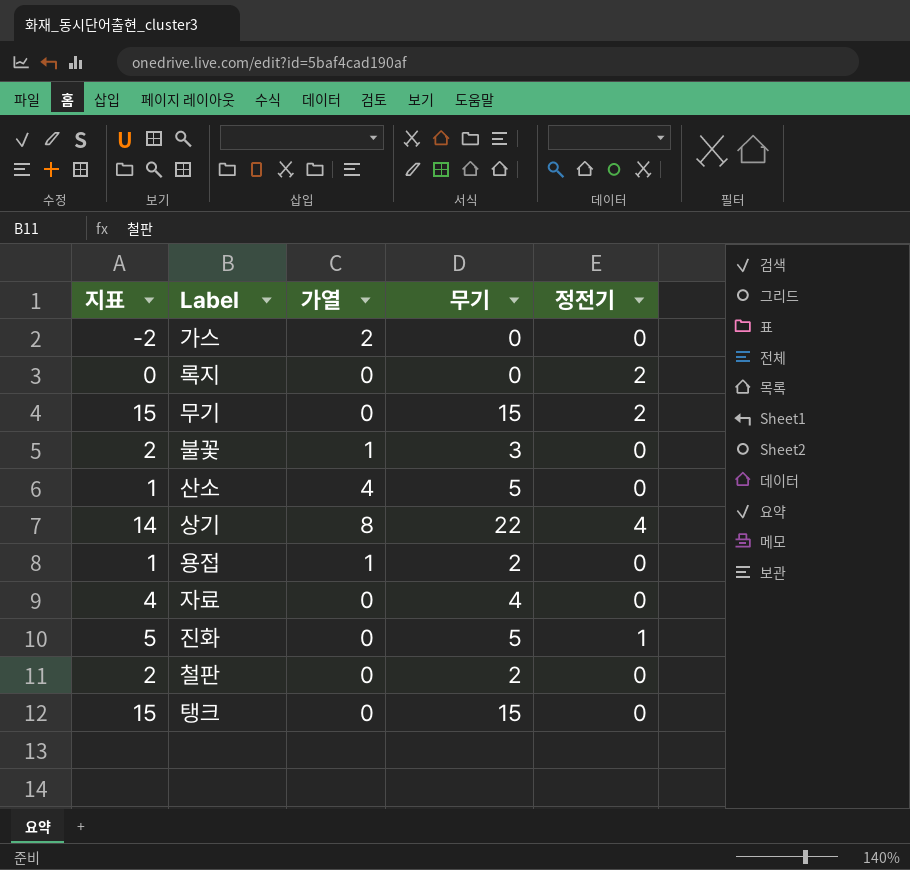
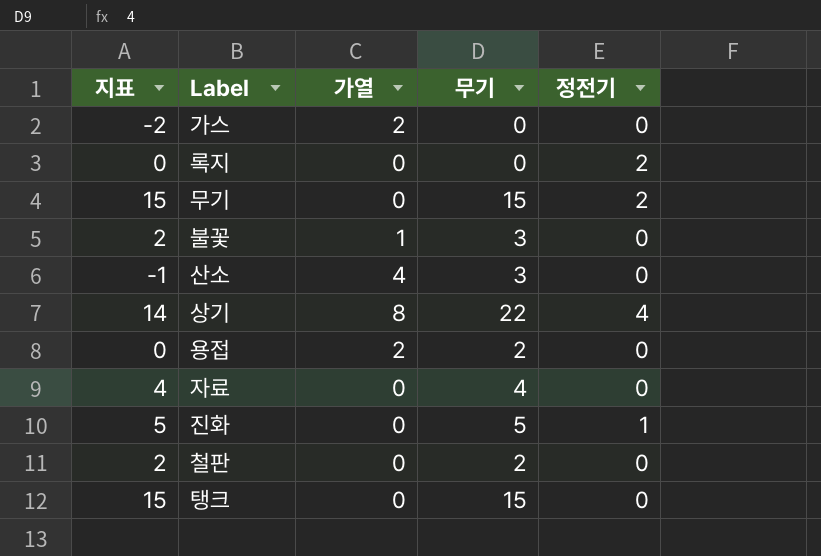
산소 | 지표: 1 -> -1
산소 | 무기: 5 -> 3
용접 | 지표: 1 -> 0
용접 | 가열: 1 -> 2

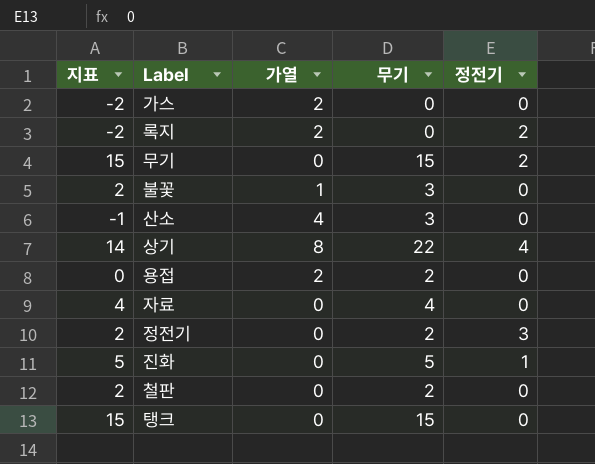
록지 | 지표: 0 -> -2
록지 | 가열: 0 -> 2
row 정전기: none -> 2 | 0 | 2 | 3

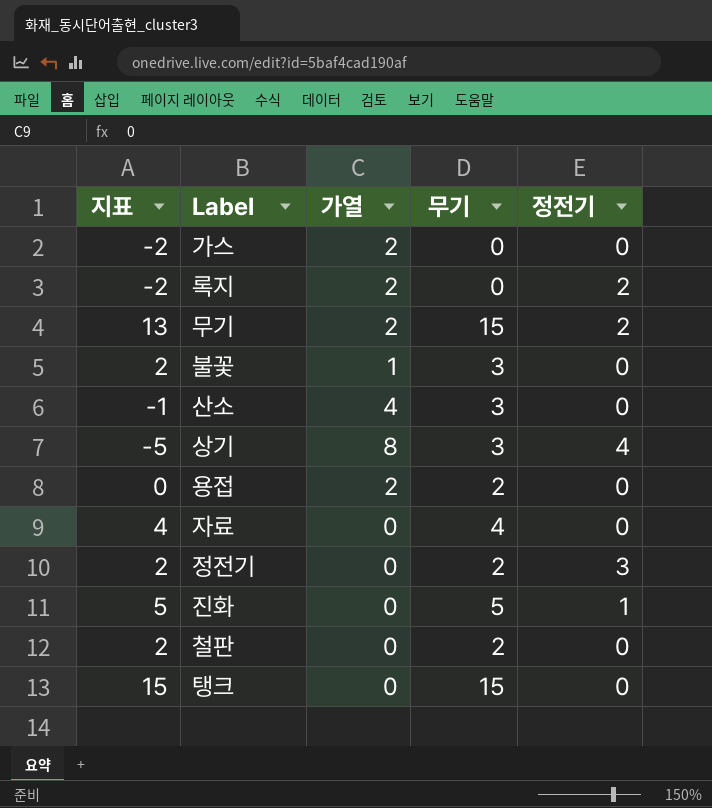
무기 | 지표: 15 -> 13
무기 | 가열: 0 -> 2
상기 | 지표: 14 -> -5
상기 | 무기: 22 -> 3

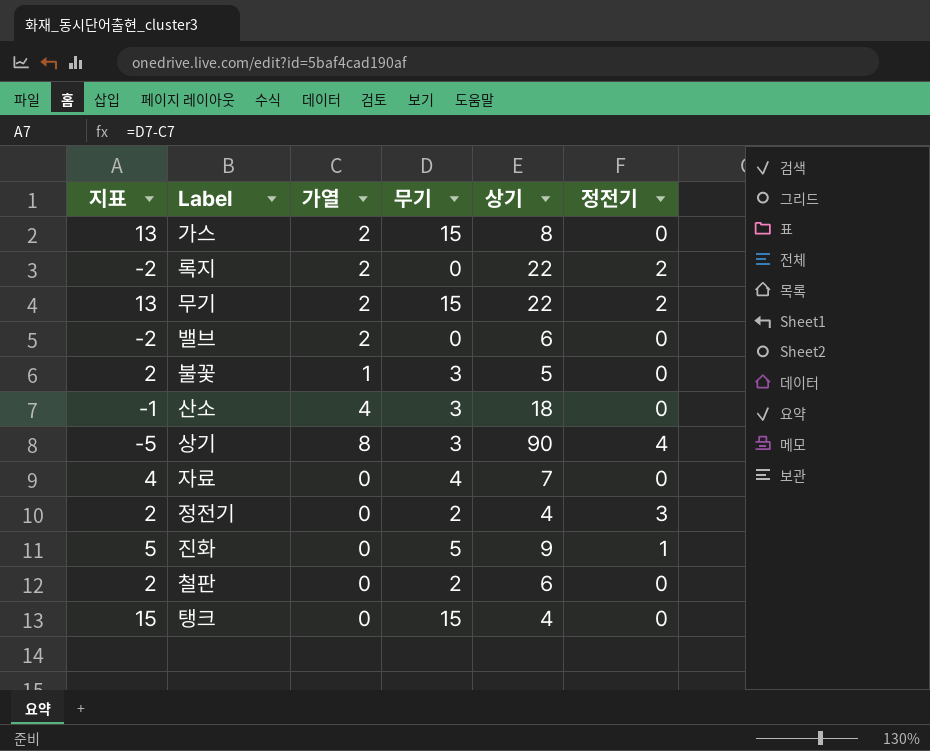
column 상기 | position: none -> 5
row 용접: 0 | 2 | 2 | 0 -> none
가스 | 지표: -2 -> 13
가스 | 무기: 0 -> 15
row 밸브: none -> -2 | 2 | 0 | 6 | 0

